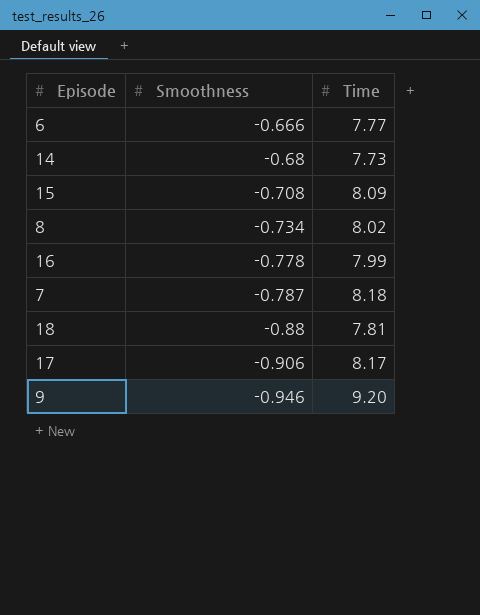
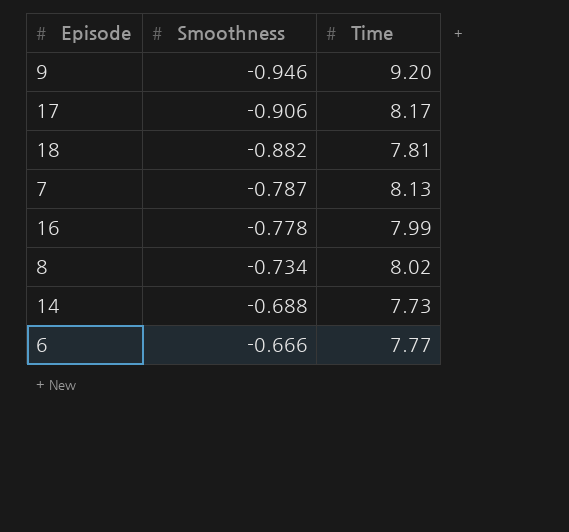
row order: Smoothness descending -> Smoothness ascending
row 15: -0.708 | 8.09 -> none
18 | Smoothness: -0.88 -> -0.882
7 | Time: 8.18 -> 8.13
14 | Smoothness: -0.68 -> -0.688

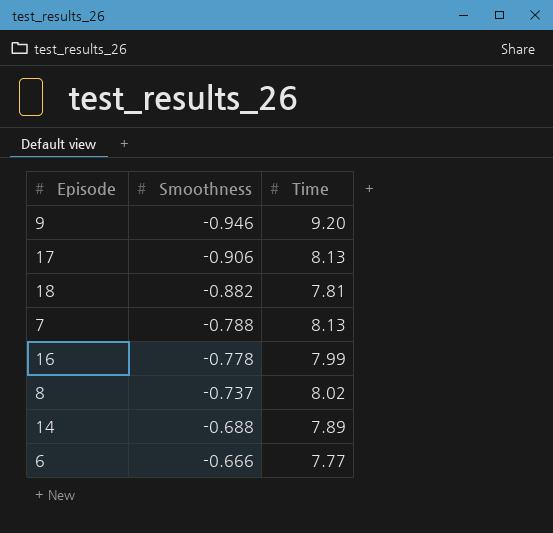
17 | Time: 8.17 -> 8.13
7 | Smoothness: -0.787 -> -0.788
8 | Smoothness: -0.734 -> -0.737
14 | Time: 7.73 -> 7.89

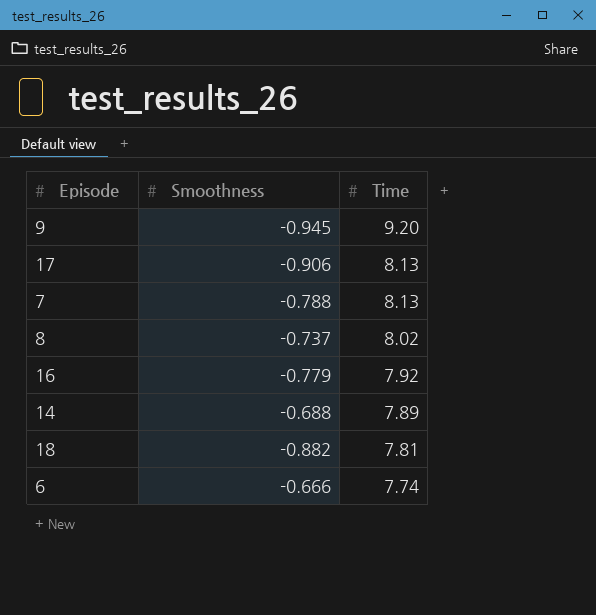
row order: Smoothness ascending -> Time descending
9 | Smoothness: -0.946 -> -0.945
16 | Smoothness: -0.778 -> -0.779
16 | Time: 7.99 -> 7.92
6 | Time: 7.77 -> 7.74

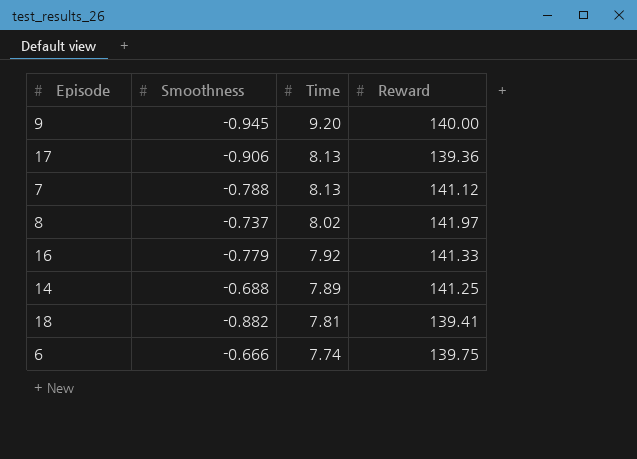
column Reward | position: none -> 4

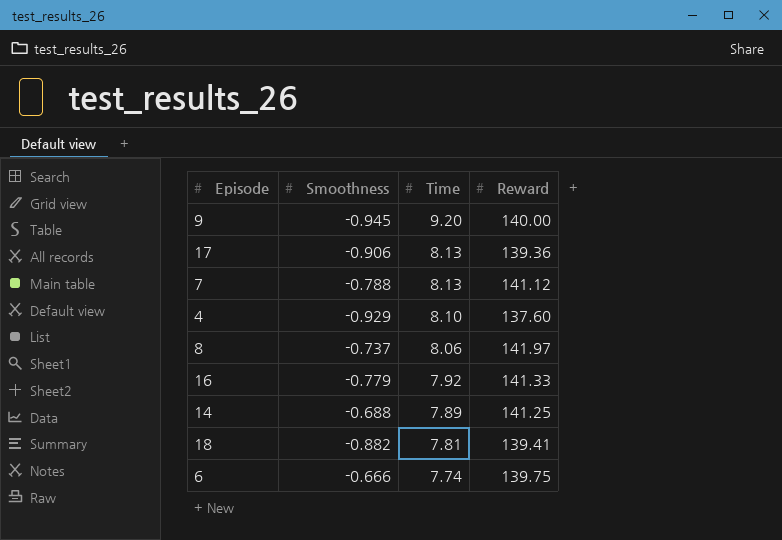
row 4: none -> -0.929 | 8.10 | 137.60
8 | Time: 8.02 -> 8.06

